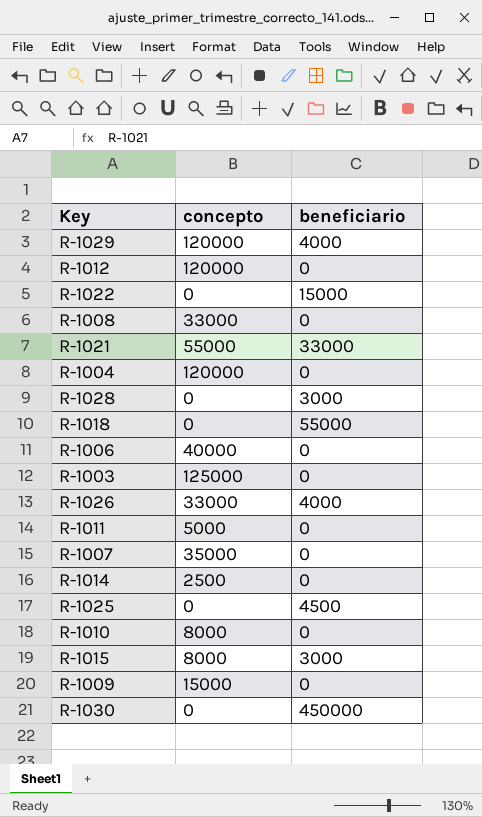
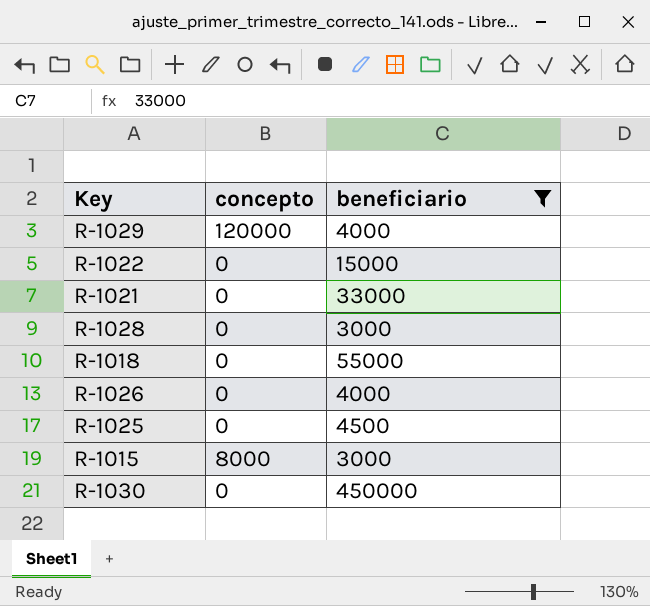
filter: none -> beneficiario != 0
R-1021 | concepto: 55000 -> 0
R-1026 | concepto: 33000 -> 0

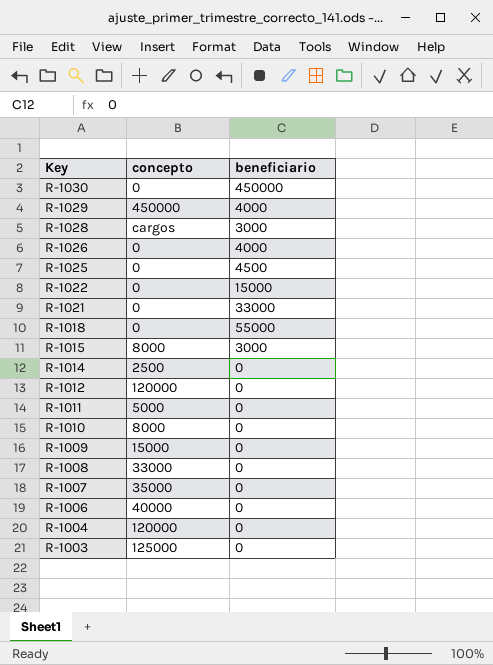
filter: beneficiario != 0 -> none
row order: none -> Key descending
R-1029 | concepto: 120000 -> 450000
R-1028 | concepto: 0 -> cargos

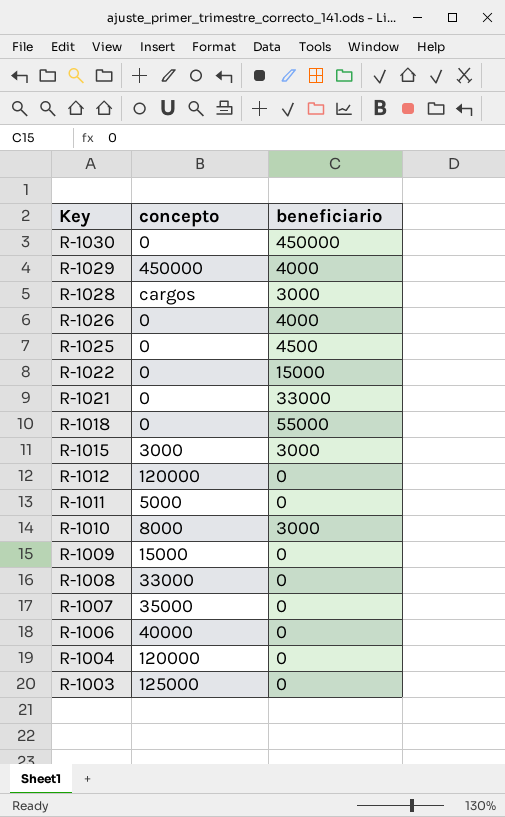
row R-1014: 2500 | 0 -> none
R-1015 | concepto: 8000 -> 3000
R-1010 | beneficiario: 0 -> 3000

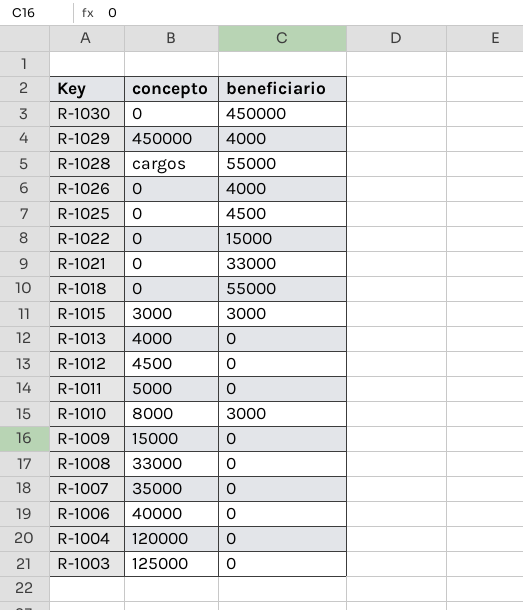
R-1028 | beneficiario: 3000 -> 55000
row R-1013: none -> 4000 | 0
R-1012 | concepto: 120000 -> 4500

